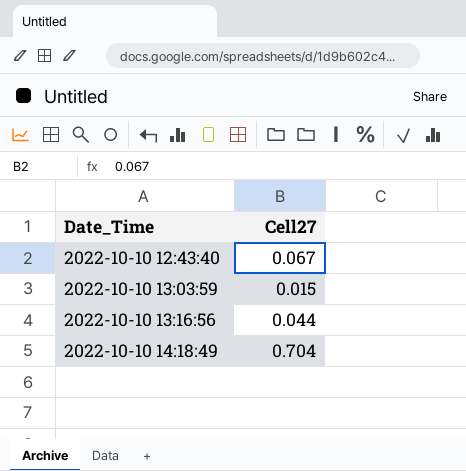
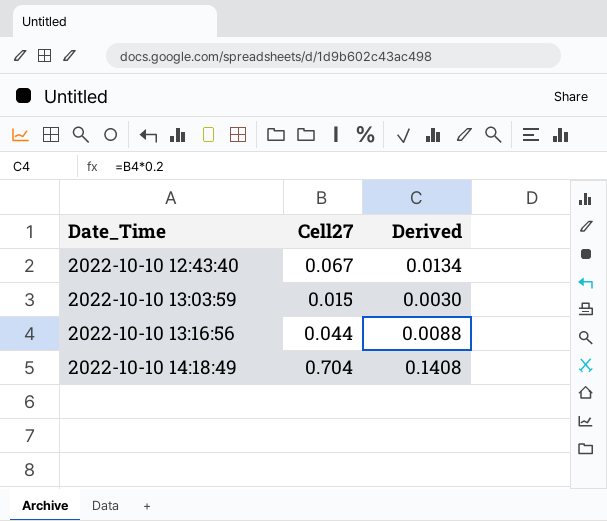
column Derived | formula: none -> [Cell27] * 0.2

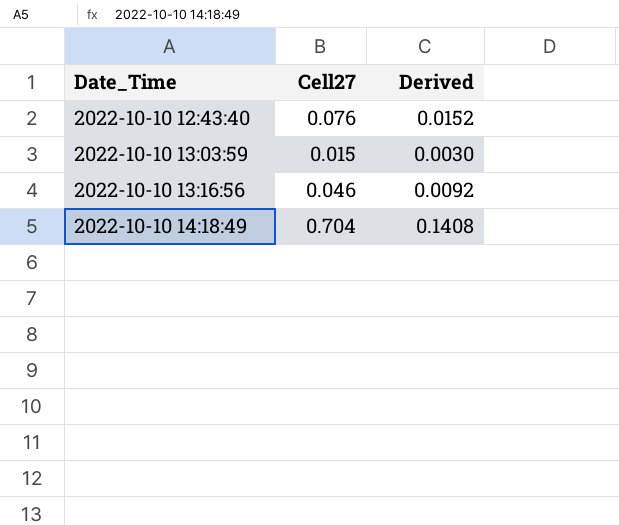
2022-10-10 12:43:40 | Cell27: 0.067 -> 0.076
2022-10-10 12:43:40 | Derived: 0.0134 -> 0.0152
2022-10-10 13:16:56 | Cell27: 0.044 -> 0.046
2022-10-10 13:16:56 | Derived: 0.0088 -> 0.0092

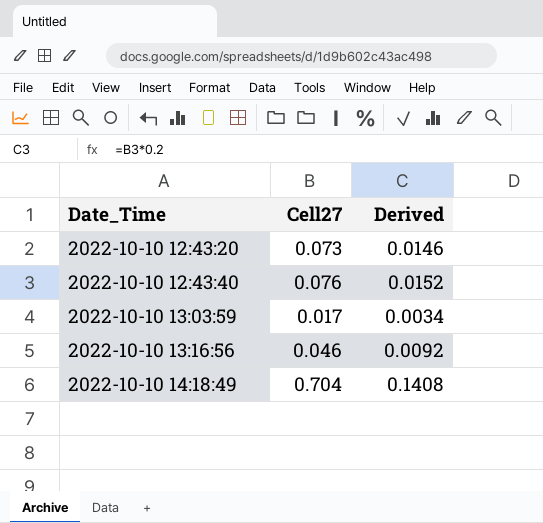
row 2022-10-10 12:43:20: none -> 0.073 | 0.0146
2022-10-10 13:03:59 | Cell27: 0.015 -> 0.017
2022-10-10 13:03:59 | Derived: 0.0030 -> 0.0034

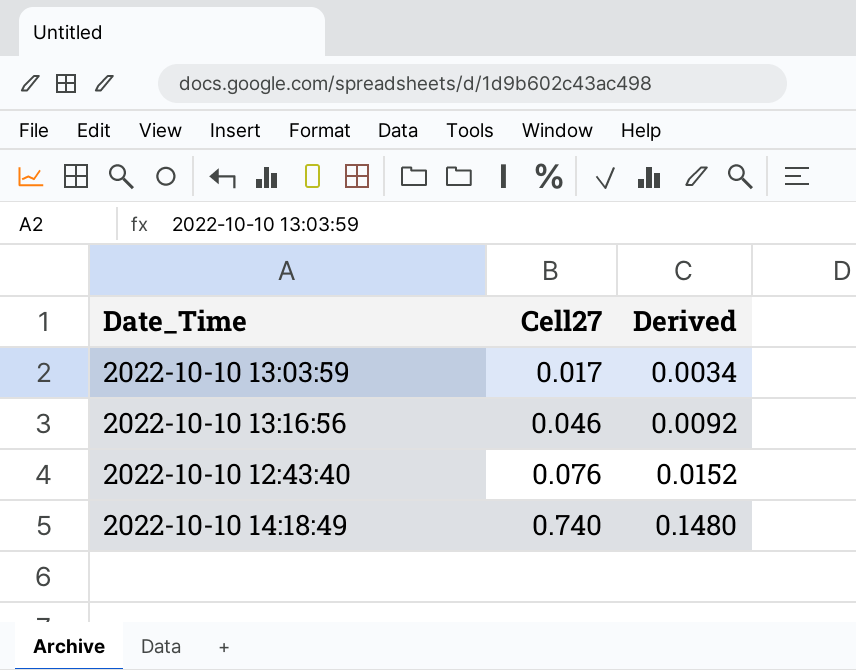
row order: Date_Time ascending -> Cell27 ascending
row 2022-10-10 12:43:20: 0.073 | 0.0146 -> none
2022-10-10 14:18:49 | Cell27: 0.704 -> 0.740
2022-10-10 14:18:49 | Derived: 0.1408 -> 0.1480

